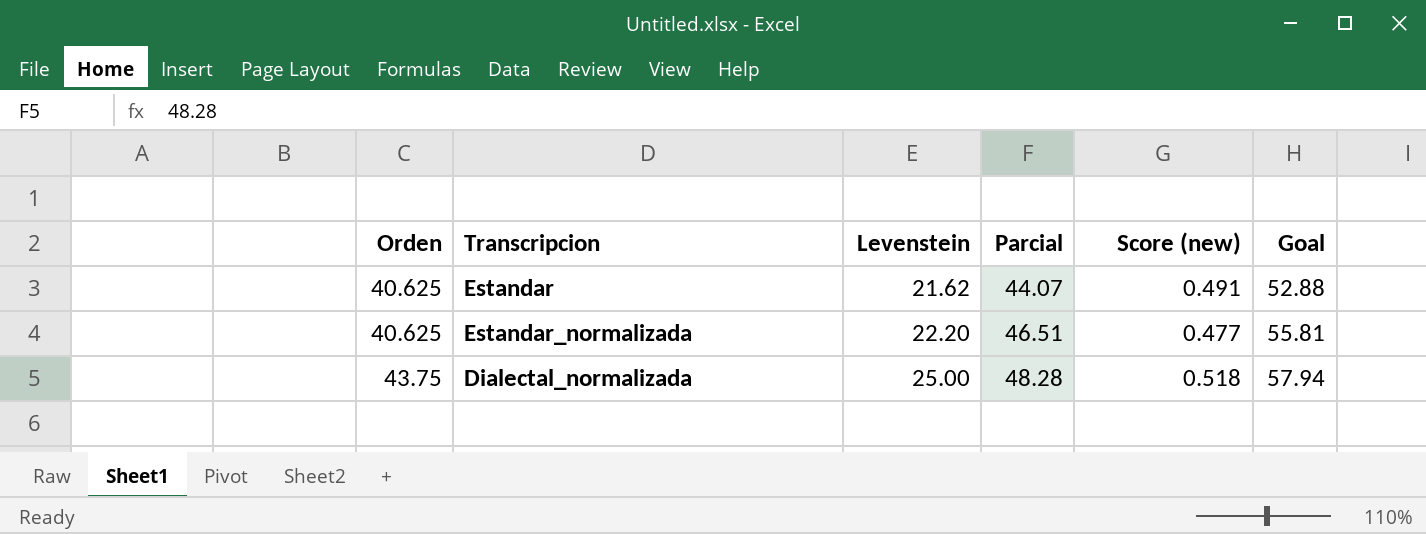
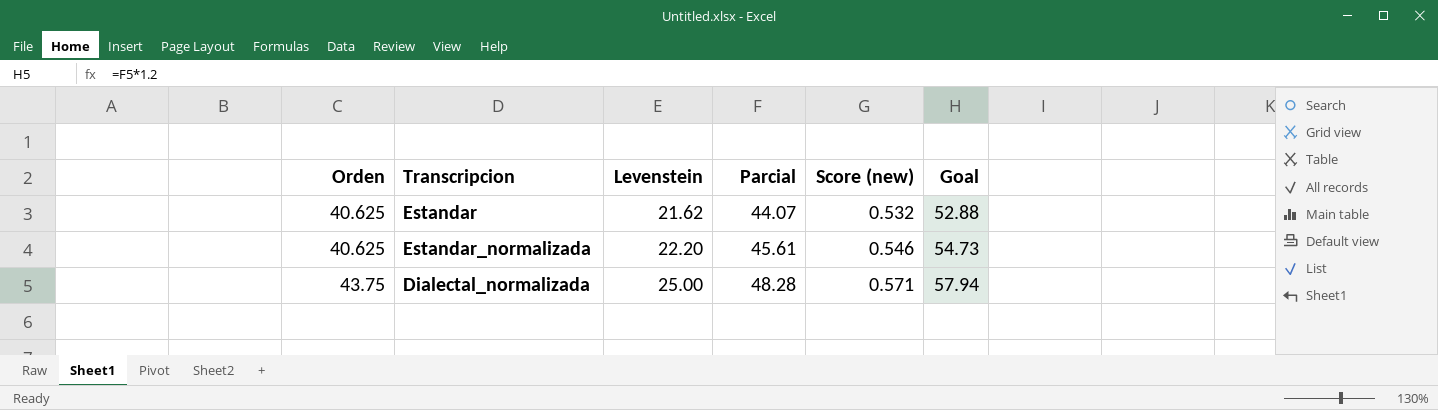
column Score (new) | formula: [Levenstein] / [Parcial] -> [Levenstein] / [Orden]
Estandar_normalizada | Parcial: 46.51 -> 45.61
Estandar_normalizada | Goal: 55.81 -> 54.73

